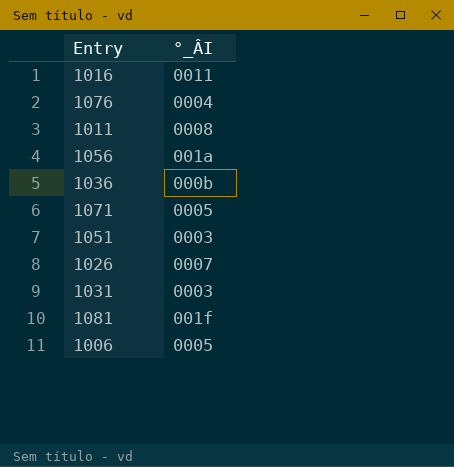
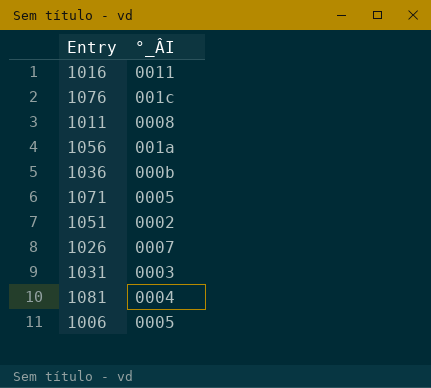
1076 | °_ÂI: 0004 -> 001c
1051 | °_ÂI: 0003 -> 0002
1081 | °_ÂI: 001f -> 0004

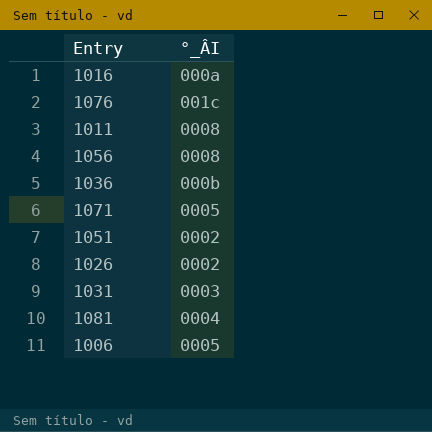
1016 | °_ÂI: 0011 -> 000a
1056 | °_ÂI: 001a -> 0008
1026 | °_ÂI: 0007 -> 0002

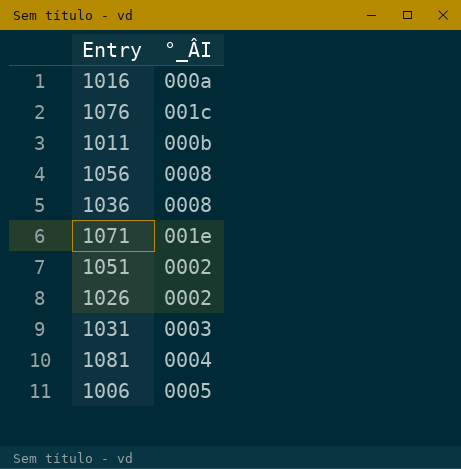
1011 | °_ÂI: 0008 -> 000b
1036 | °_ÂI: 000b -> 0008
1071 | °_ÂI: 0005 -> 001e

